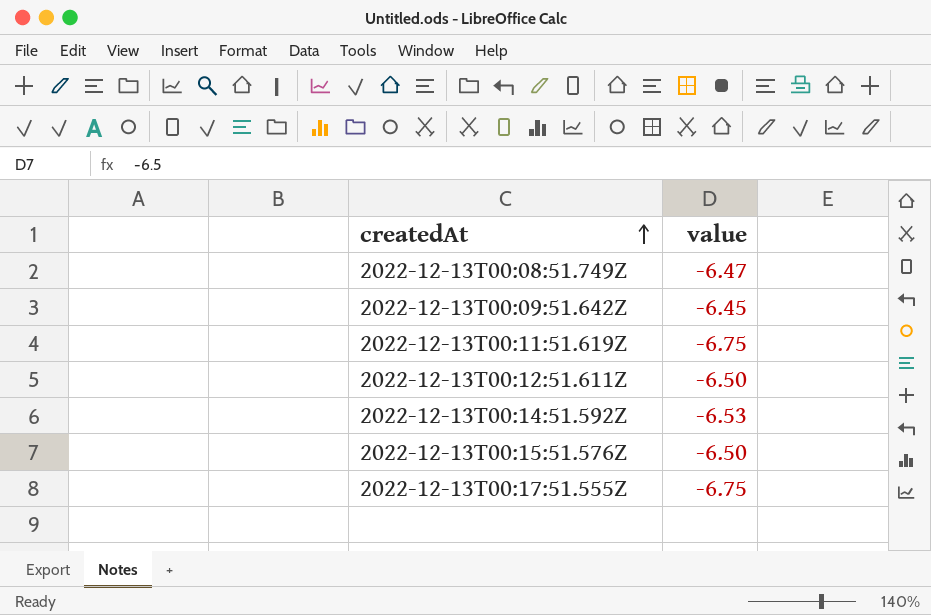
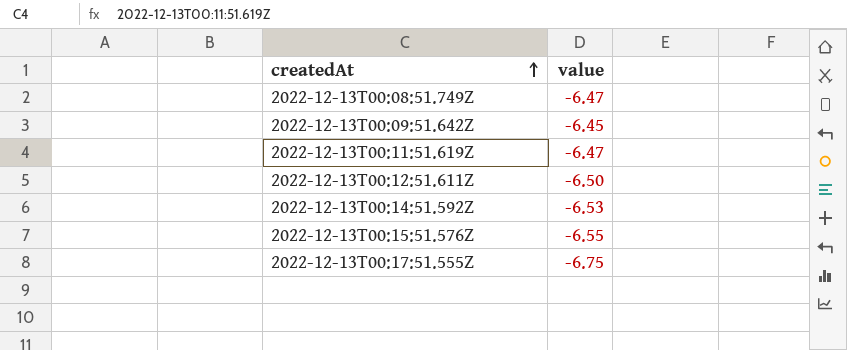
2022-12-13T00:11:51.619Z | value: -6.75 -> -6.47
2022-12-13T00:15:51.576Z | value: -6.50 -> -6.55

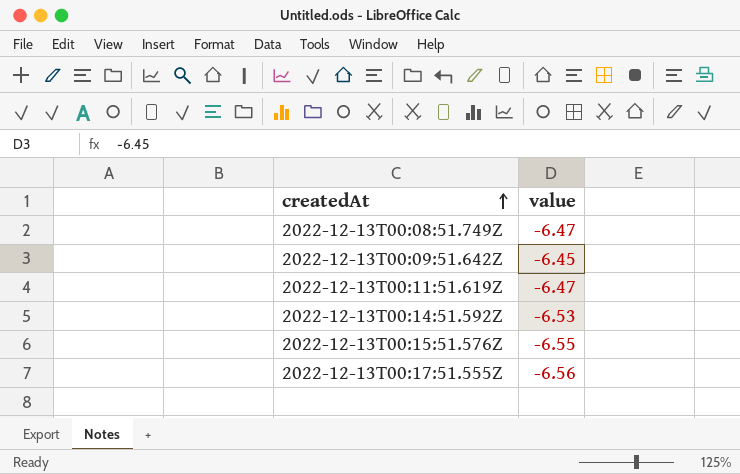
row 2022-12-13T00:12:51.611Z: -6.50 -> none
2022-12-13T00:17:51.555Z | value: -6.75 -> -6.56

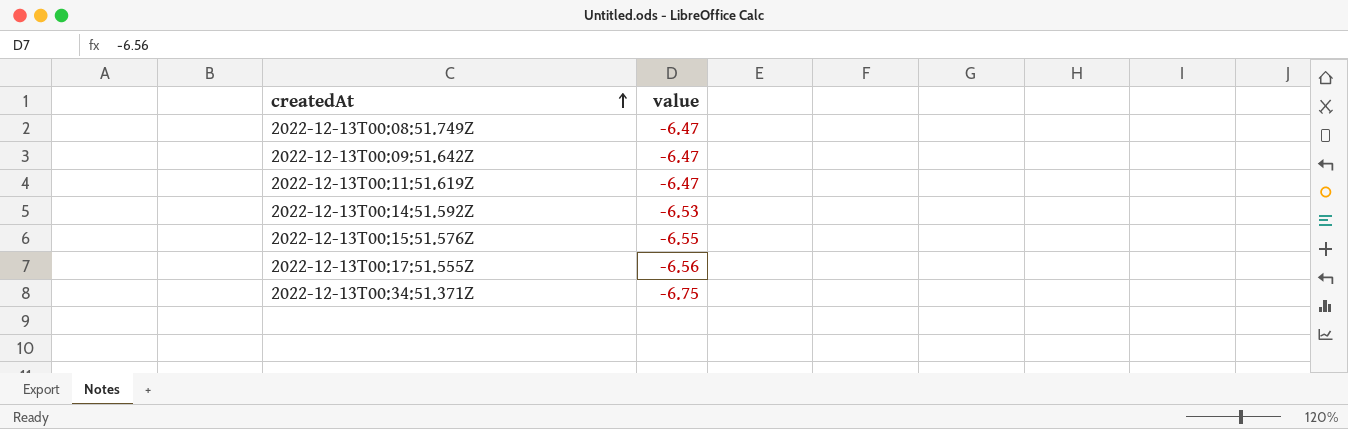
2022-12-13T00:09:51.642Z | value: -6.45 -> -6.47
row 2022-12-13T00:34:51.371Z: none -> -6.75

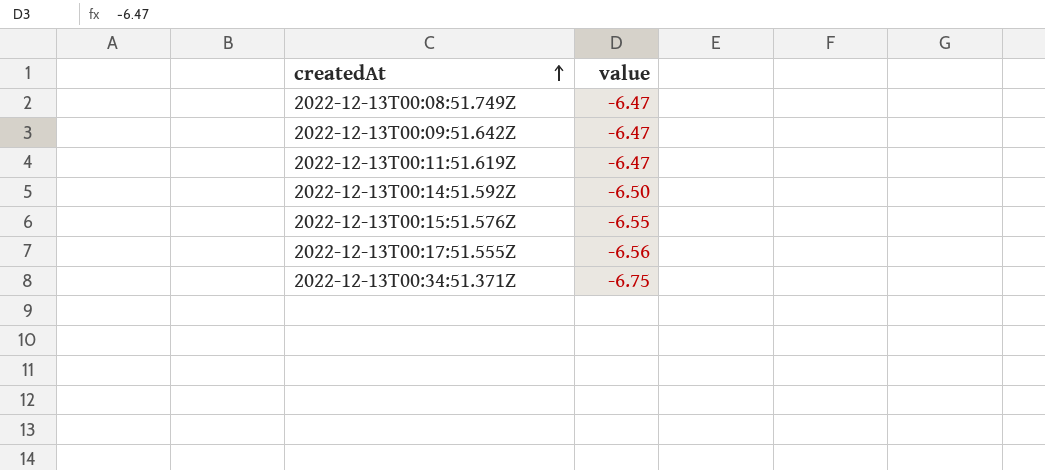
2022-12-13T00:14:51.592Z | value: -6.53 -> -6.50

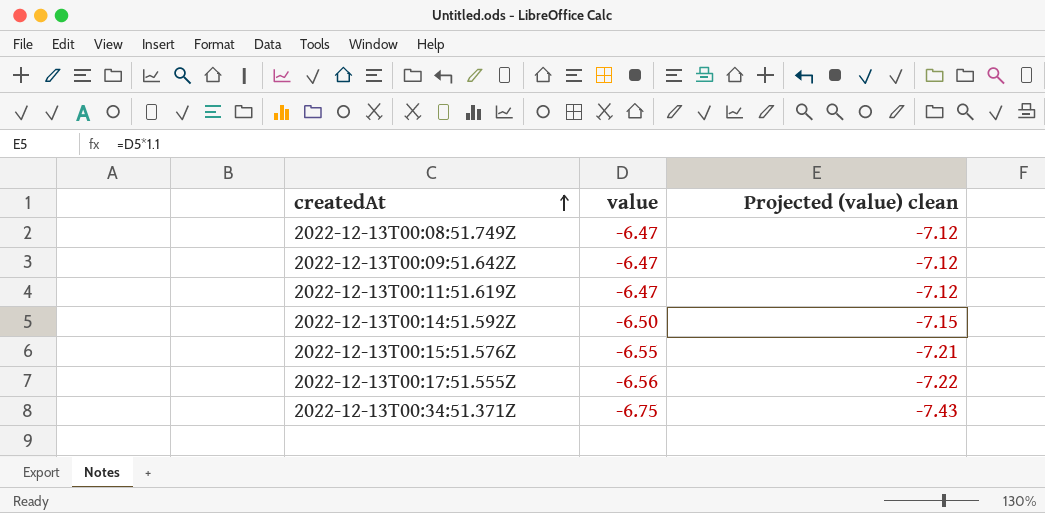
column Projected (value) clean | formula: none -> [value] * 1.1

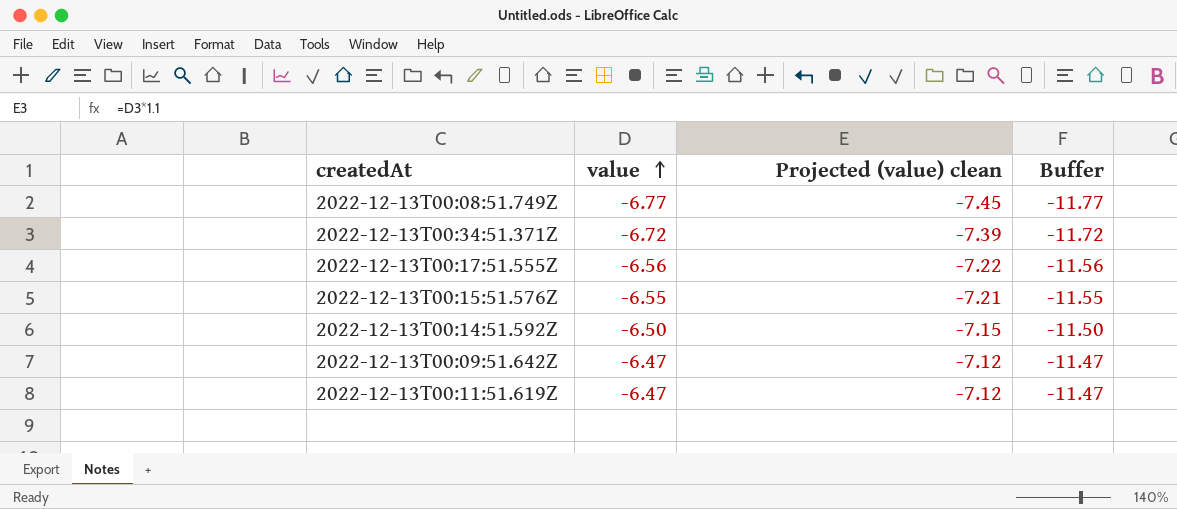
row order: createdAt ascending -> value ascending
column Buffer | formula: none -> [value] - 5
2022-12-13T00:08:51.749Z | value: -6.47 -> -6.77
2022-12-13T00:08:51.749Z | Projected (value) clean: -7.12 -> -7.45
2022-12-13T00:34:51.371Z | value: -6.75 -> -6.72
2022-12-13T00:34:51.371Z | Projected (value) clean: -7.43 -> -7.39

